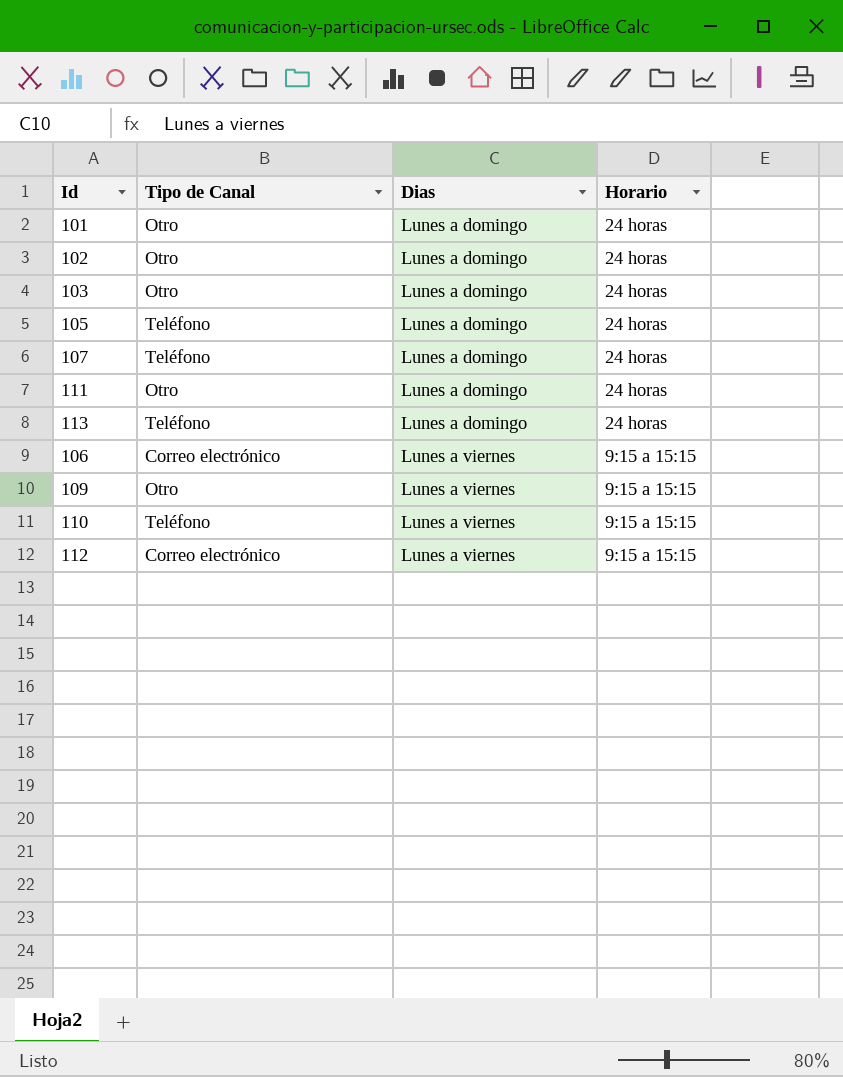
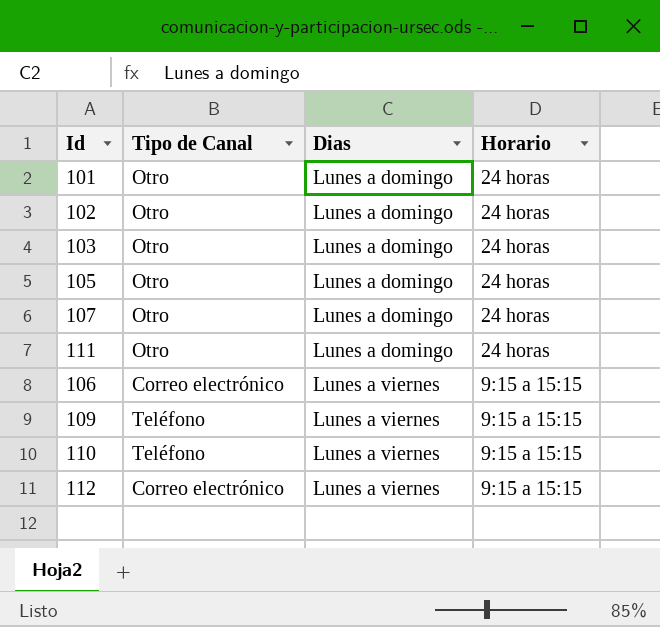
row 113: Teléfono | Lunes a domingo | 24 horas -> none
105 | Tipo de Canal: Teléfono -> Otro
107 | Tipo de Canal: Teléfono -> Otro
109 | Tipo de Canal: Otro -> Teléfono

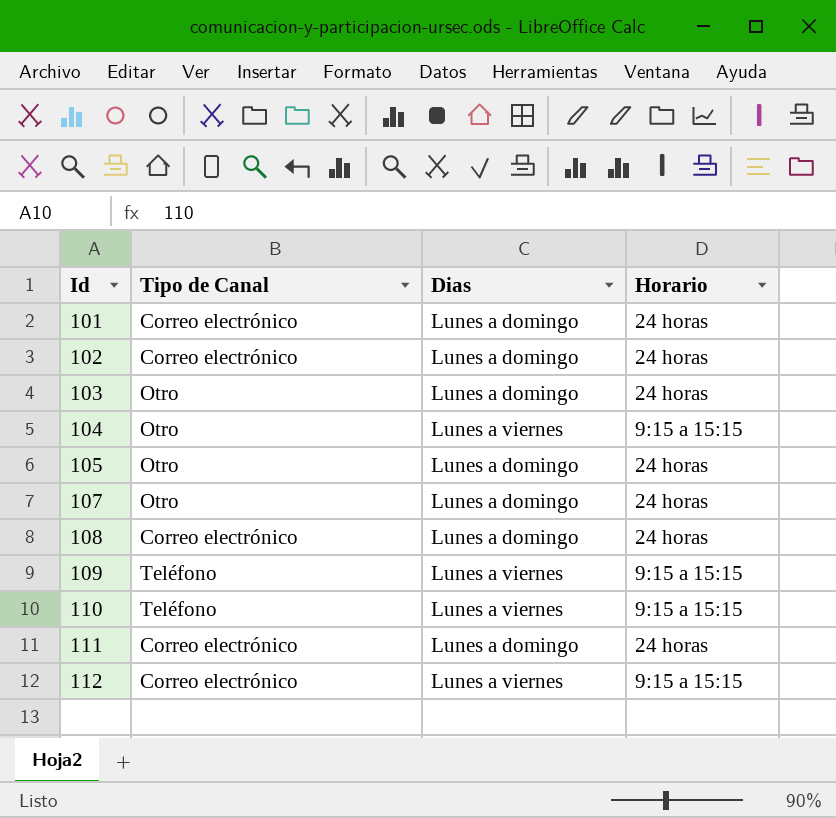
row order: Dias ascending -> Id ascending
row 106: Correo electrónico | Lunes a viernes | 9:15 a 15:15 -> none
101 | Tipo de Canal: Otro -> Correo electrónico
102 | Tipo de Canal: Otro -> Correo electrónico
row 104: none -> Otro | Lunes a viernes | 9:15 a 15:15
row 108: none -> Correo electrónico | Lunes a domingo | 24 horas
111 | Tipo de Canal: Otro -> Correo electrónico

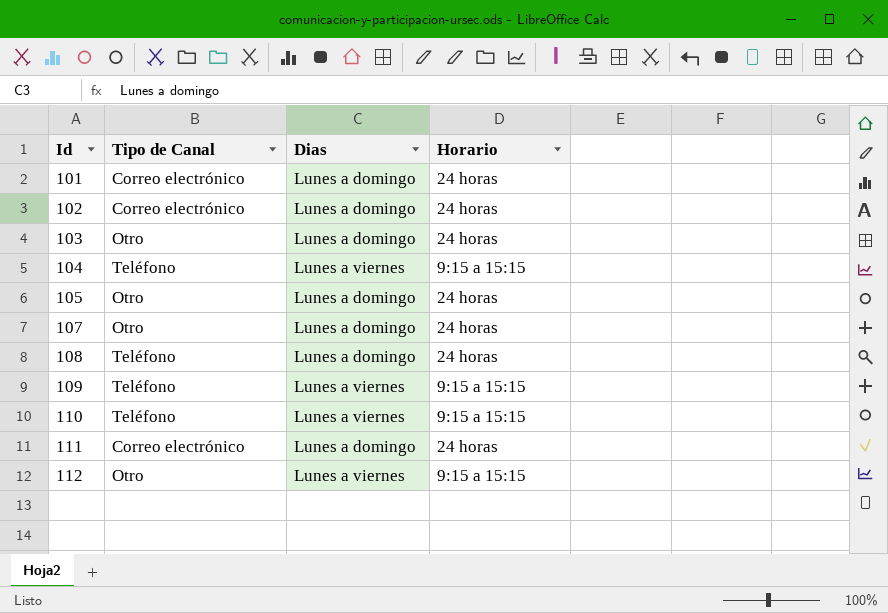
104 | Tipo de Canal: Otro -> Teléfono
108 | Tipo de Canal: Correo electrónico -> Teléfono
112 | Tipo de Canal: Correo electrónico -> Otro

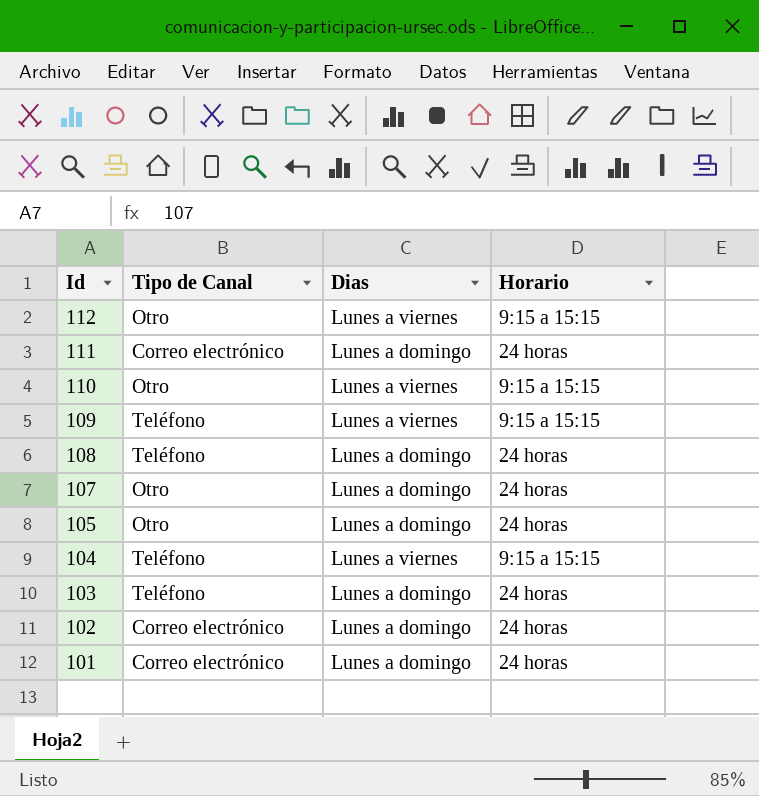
row order: Id ascending -> Id descending
110 | Tipo de Canal: Teléfono -> Otro
103 | Tipo de Canal: Otro -> Teléfono

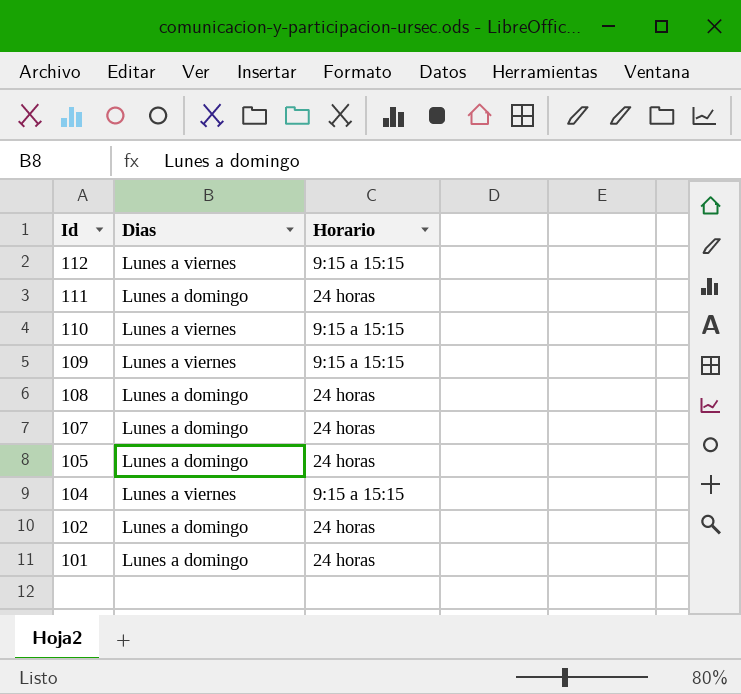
column Tipo de Canal | position: 2 -> none
row 103: Teléfono | Lunes a domingo | 24 horas -> none

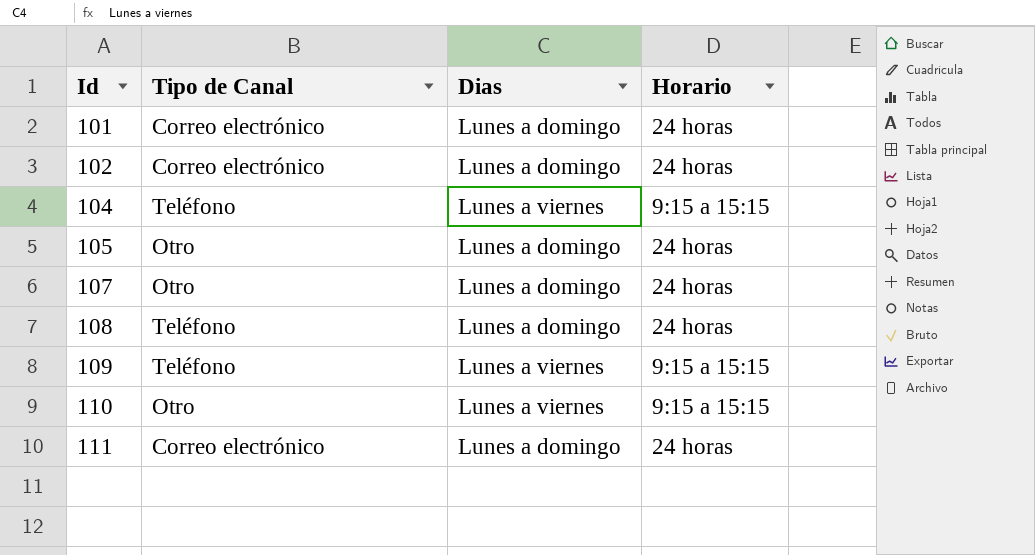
row order: Id descending -> Id ascending
column Tipo de Canal | position: none -> 2
row 112: Lunes a viernes | 9:15 a 15:15 -> none

